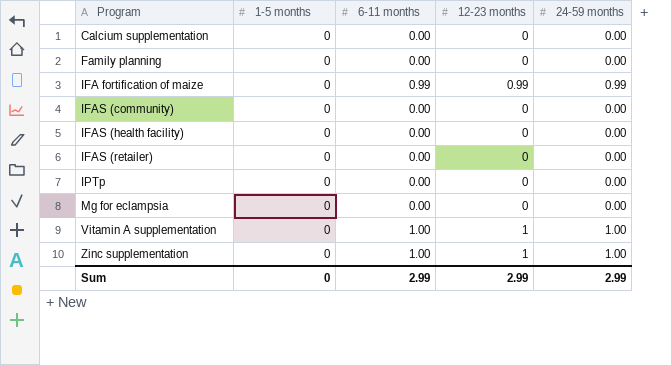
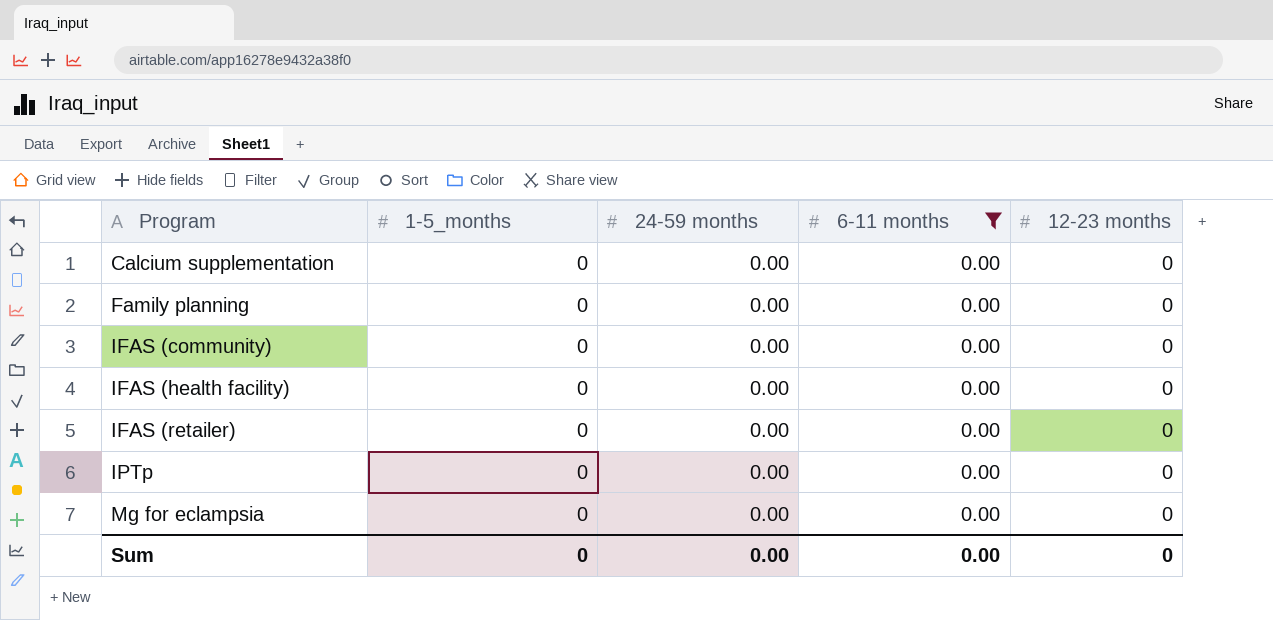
filter: none -> 6-11 months = 0.00
column name: 1-5 months -> 1-5_months
column 24-59 months | position: 5 -> 3
Sum | 24-59 months: 2.99 -> 0.00
Sum | 6-11 months: 2.99 -> 0.00
Sum | 12-23 months: 2.99 -> 0

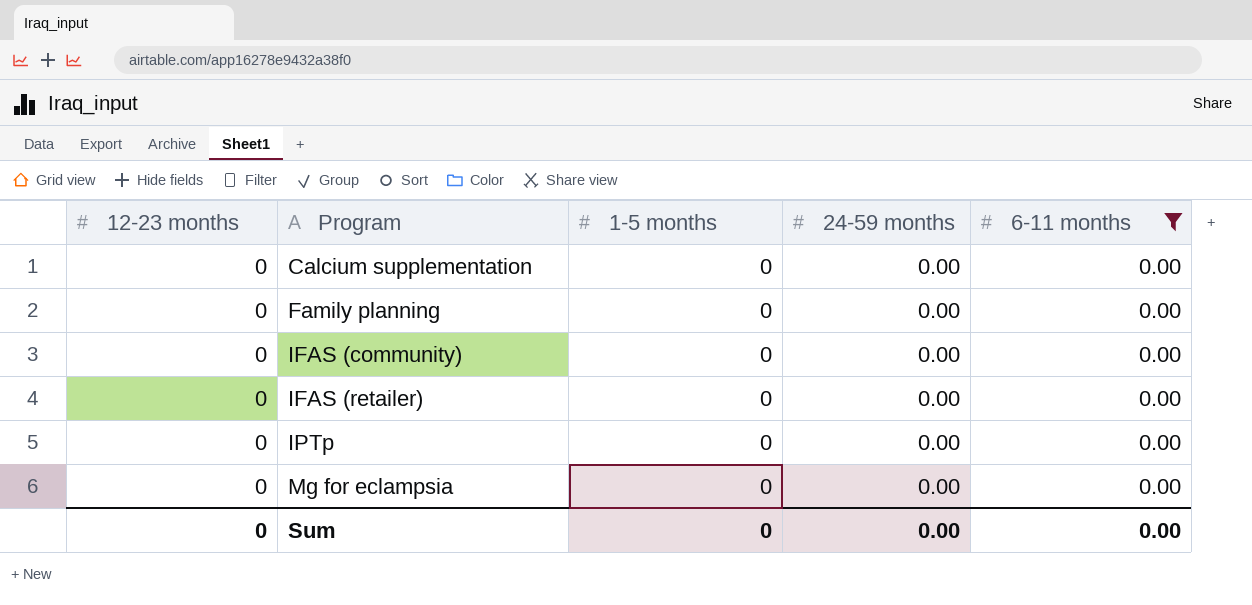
column 12-23 months | position: 5 -> 1
column name: 1-5_months -> 1-5 months
row IFAS (health facility): 0 | 0.00 | 0.00 | 0 -> none

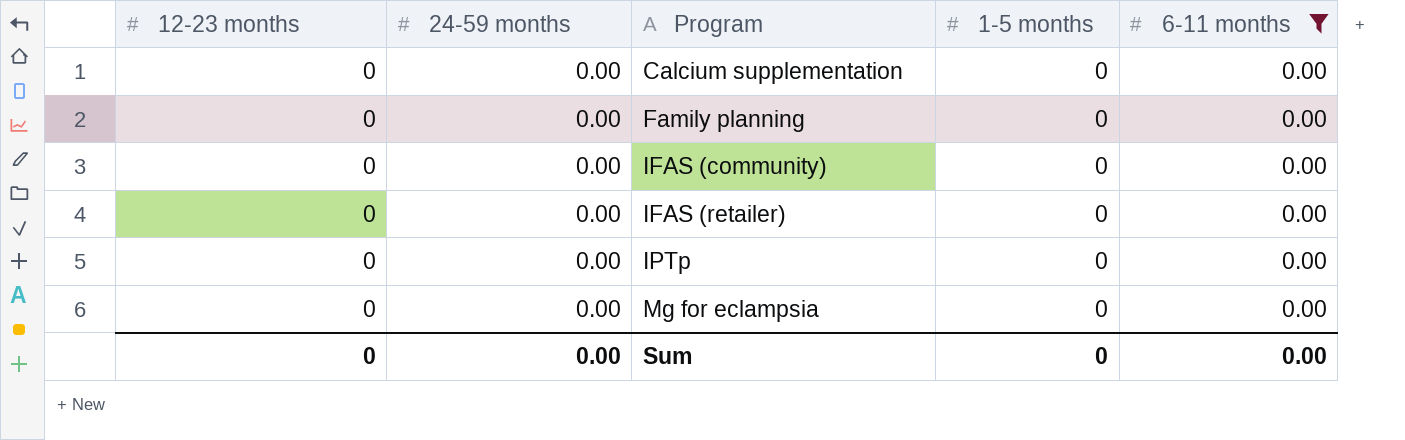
column 24-59 months | position: 4 -> 2

